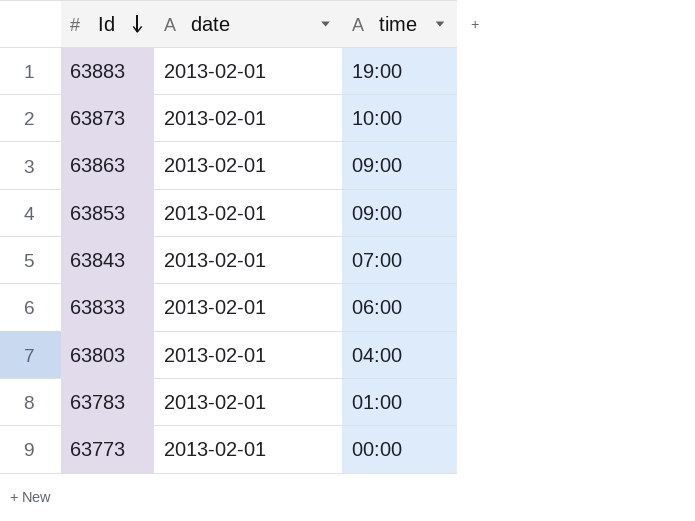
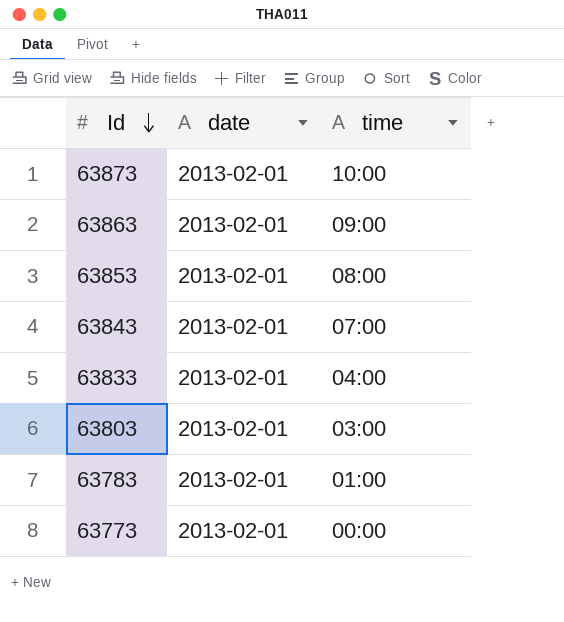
row 63883: 2013-02-01 | 19:00 -> none
63853 | time: 09:00 -> 08:00
63833 | time: 06:00 -> 04:00
63803 | time: 04:00 -> 03:00

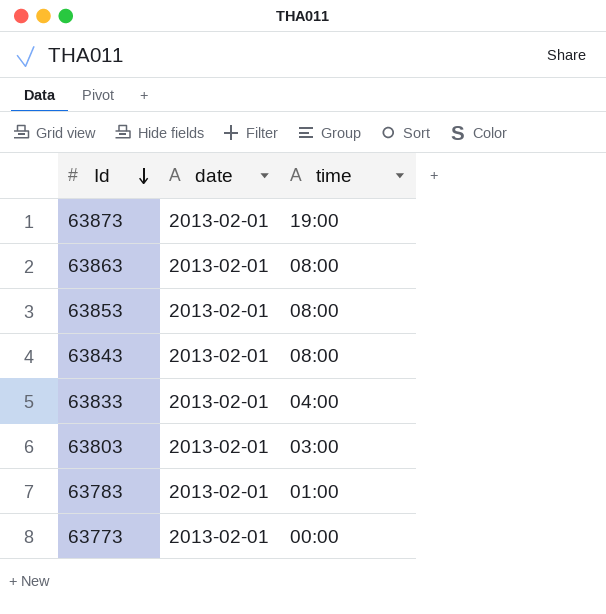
63873 | time: 10:00 -> 19:00
63863 | time: 09:00 -> 08:00
63843 | time: 07:00 -> 08:00

